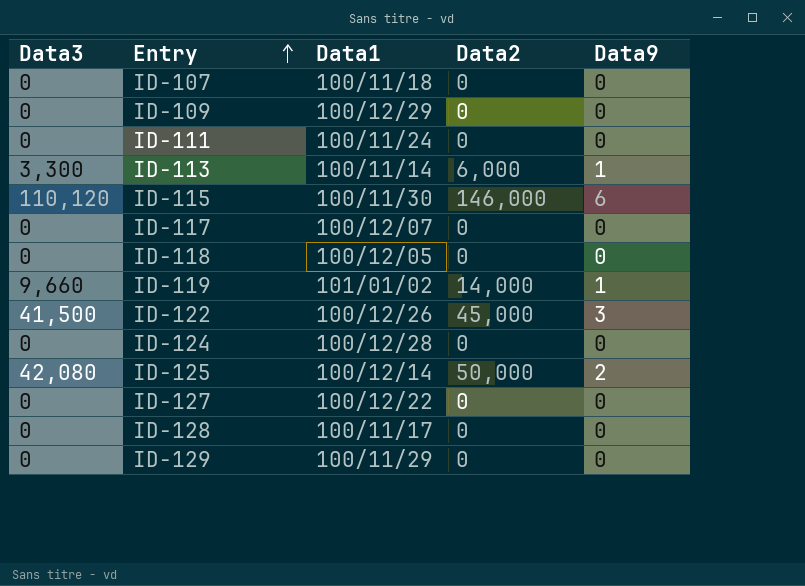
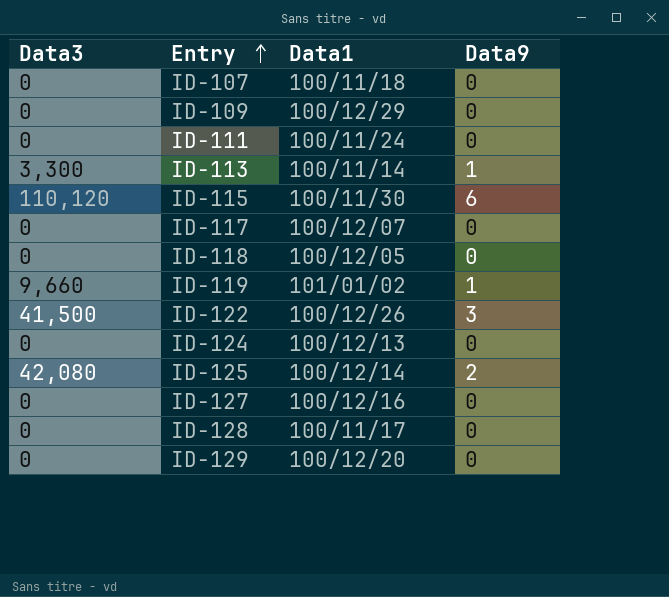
column Data2 | position: 4 -> none
ID-124 | Data1: 100/12/28 -> 100/12/13
ID-127 | Data1: 100/12/22 -> 100/12/16
ID-129 | Data1: 100/11/29 -> 100/12/20

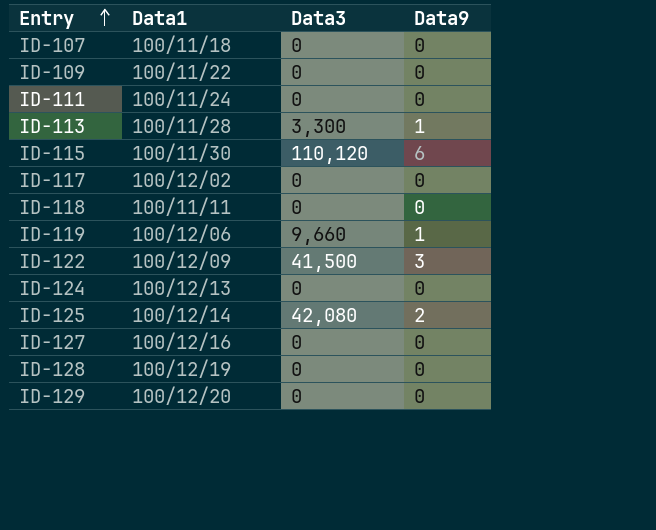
column Data3 | position: 1 -> 3
ID-109 | Data1: 100/12/29 -> 100/11/22
ID-113 | Data1: 100/11/14 -> 100/11/28
ID-117 | Data1: 100/12/07 -> 100/12/02
ID-118 | Data1: 100/12/05 -> 100/11/11
ID-119 | Data1: 101/01/02 -> 100/12/06
ID-122 | Data1: 100/12/26 -> 100/12/09
ID-128 | Data1: 100/11/17 -> 100/12/19

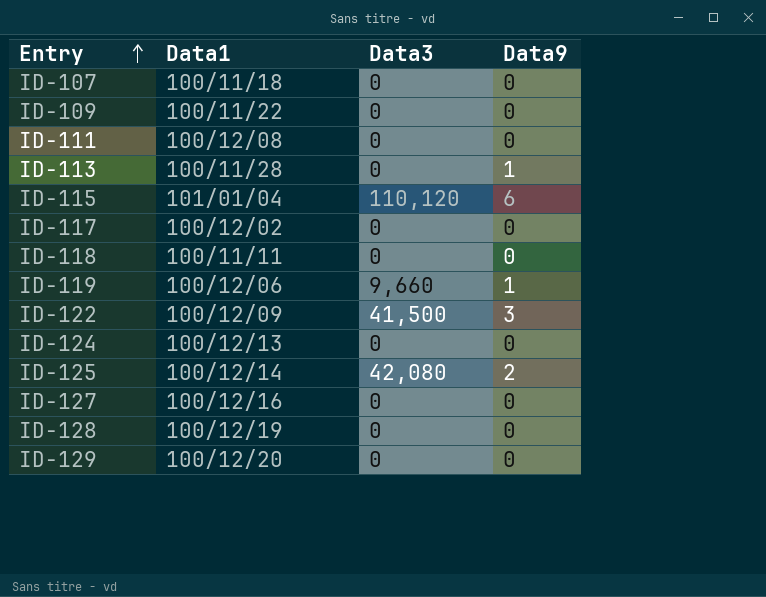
ID-111 | Data1: 100/11/24 -> 100/12/08
ID-113 | Data3: 3,300 -> 0
ID-115 | Data1: 100/11/30 -> 101/01/04

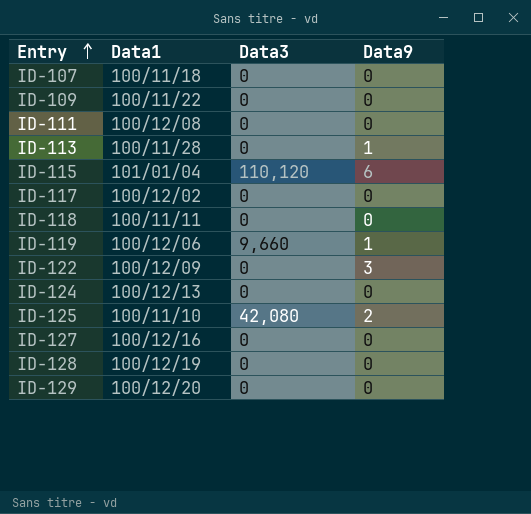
ID-122 | Data3: 41,500 -> 0
ID-125 | Data1: 100/12/14 -> 100/11/10

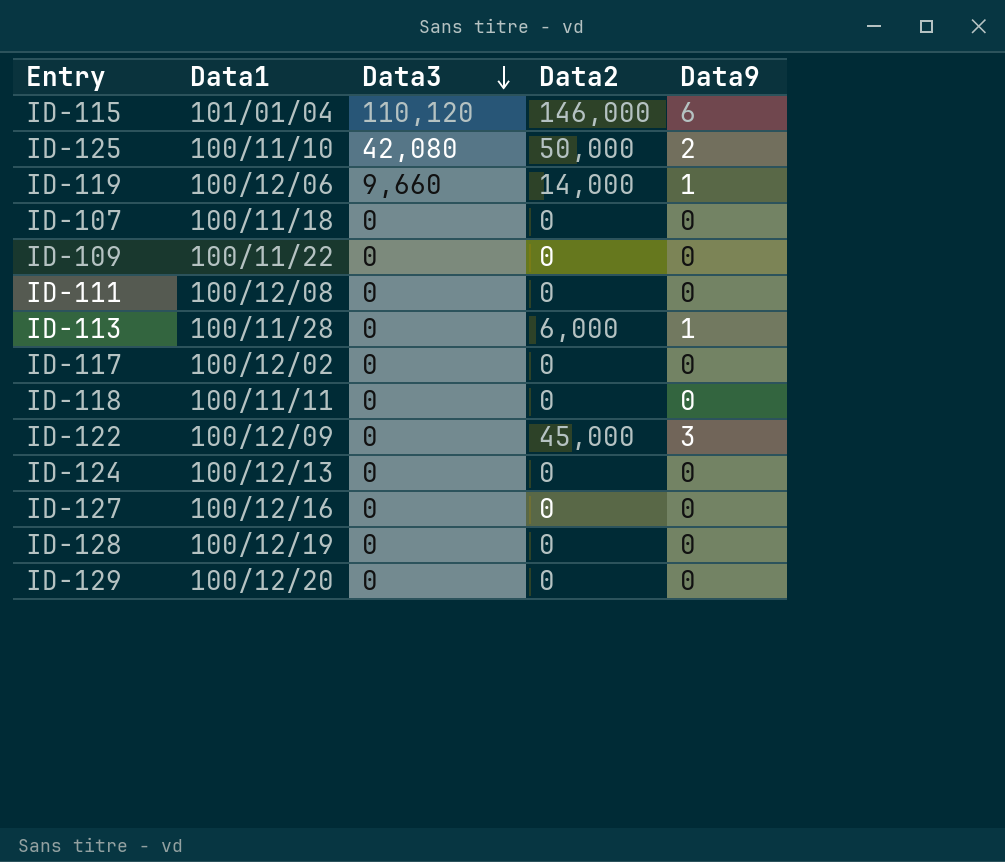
row order: Entry ascending -> Data3 descending
column Data2 | position: none -> 4

